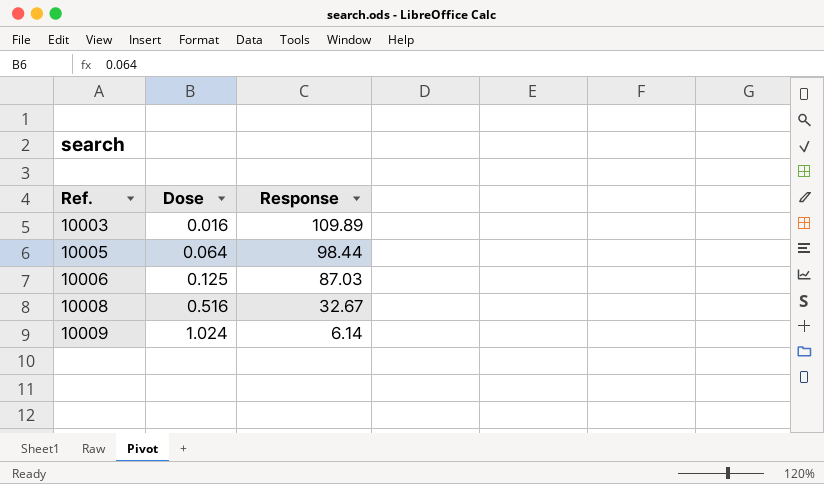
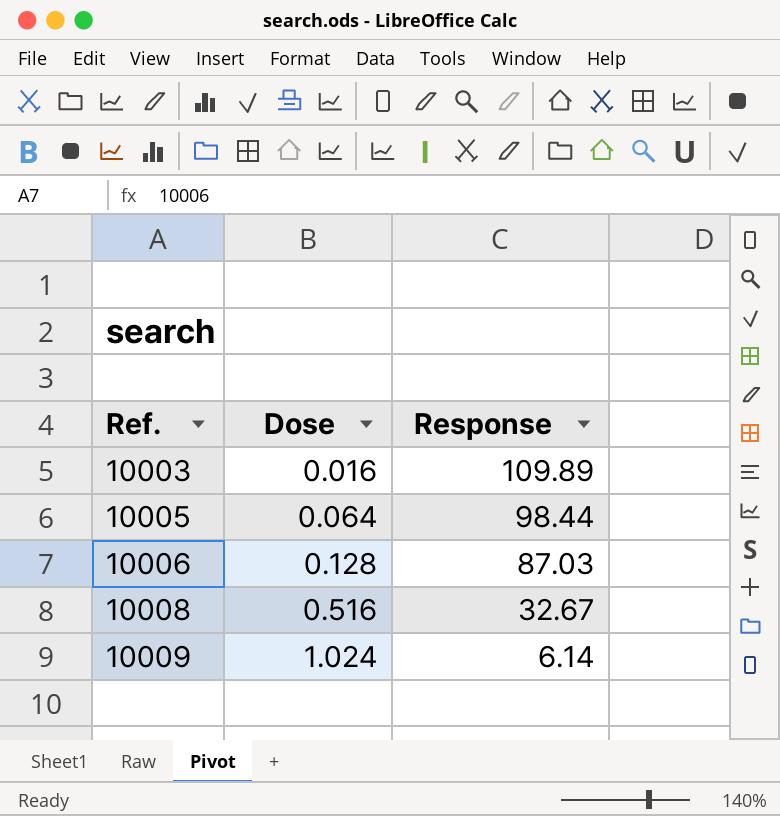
10006 | Dose: 0.125 -> 0.128

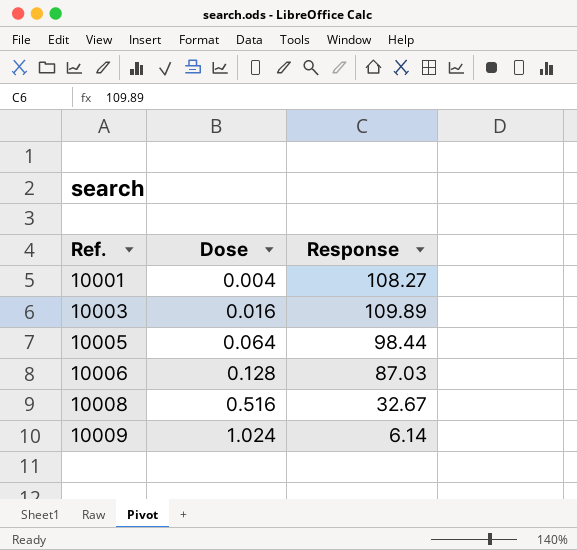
row 10001: none -> 0.004 | 108.27

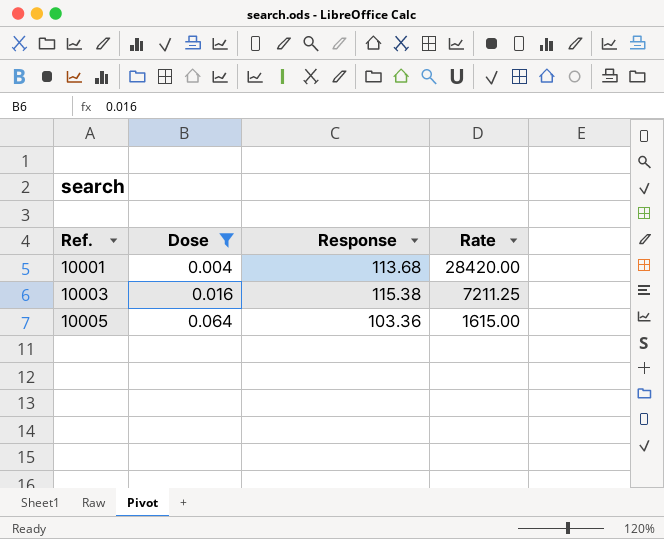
filter: none -> Dose <= 0.064
column Rate | formula: none -> [Response] / [Dose]
10001 | Response: 108.27 -> 113.68
10003 | Response: 109.89 -> 115.38
10005 | Response: 98.44 -> 103.36

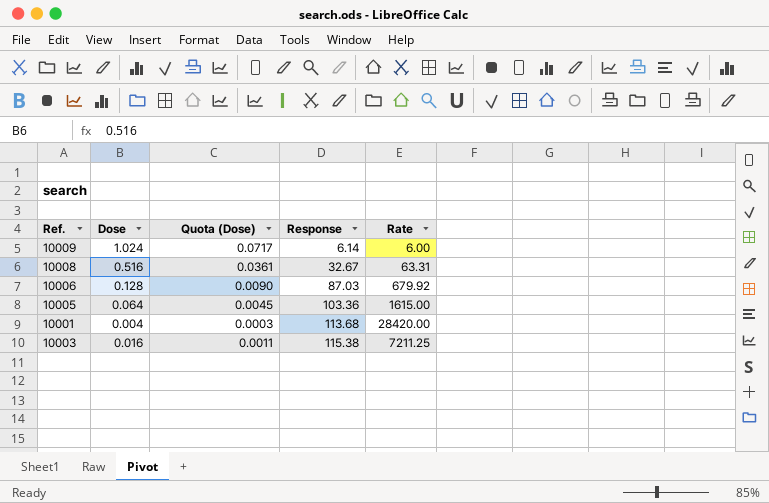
filter: Dose <= 0.064 -> none
row order: Ref. ascending -> Response ascending
column Quota (Dose) | formula: none -> [Dose] * 0.07

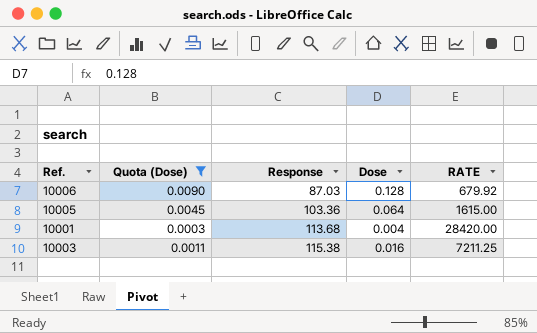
filter: none -> Quota (Dose) <= 0.0090
column Dose | position: 2 -> 4
column name: Rate -> RATE

